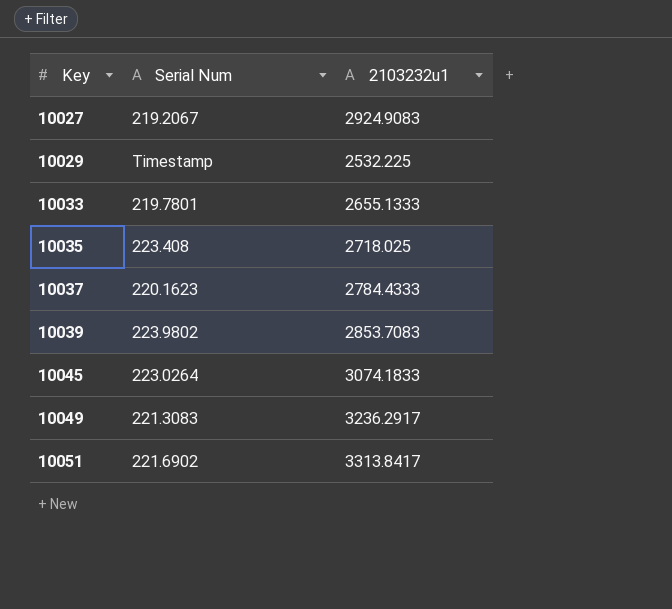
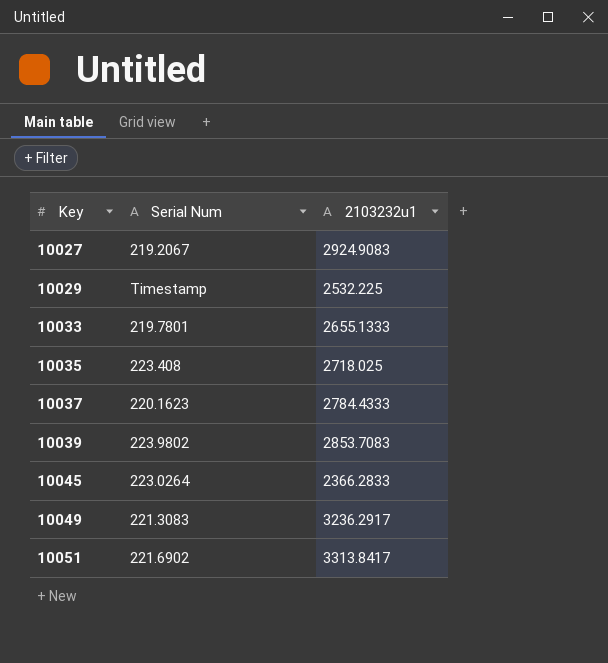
10045 | 2103232u1: 3074.1833 -> 2366.2833

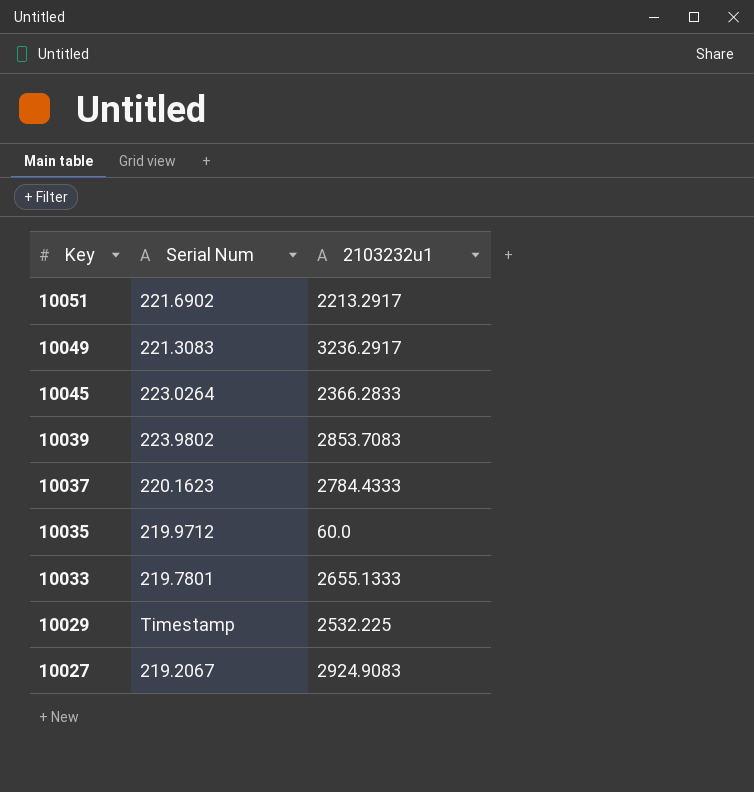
row order: Key ascending -> Key descending
10051 | 2103232u1: 3313.8417 -> 2213.2917
10035 | Serial Num: 223.408 -> 219.9712
10035 | 2103232u1: 2718.025 -> 60.0

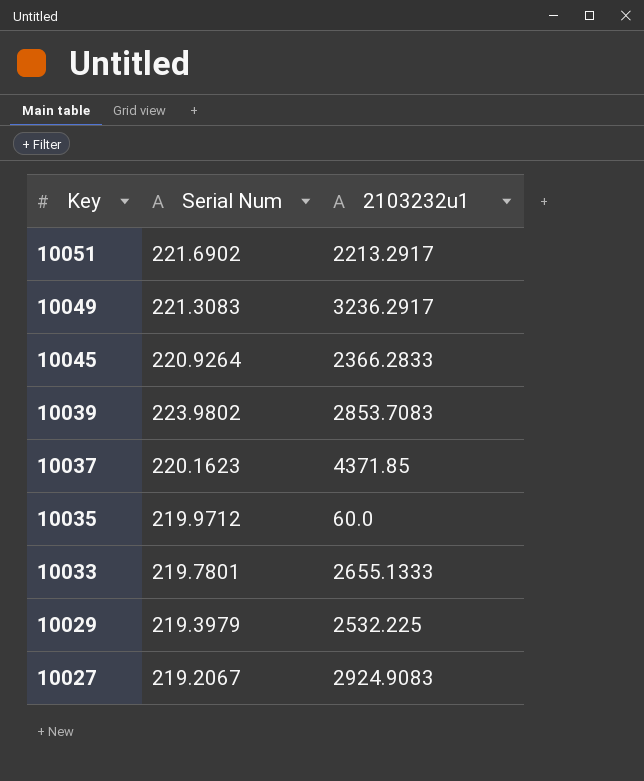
10045 | Serial Num: 223.0264 -> 220.9264
10037 | 2103232u1: 2784.4333 -> 4371.85
10029 | Serial Num: Timestamp -> 219.3979

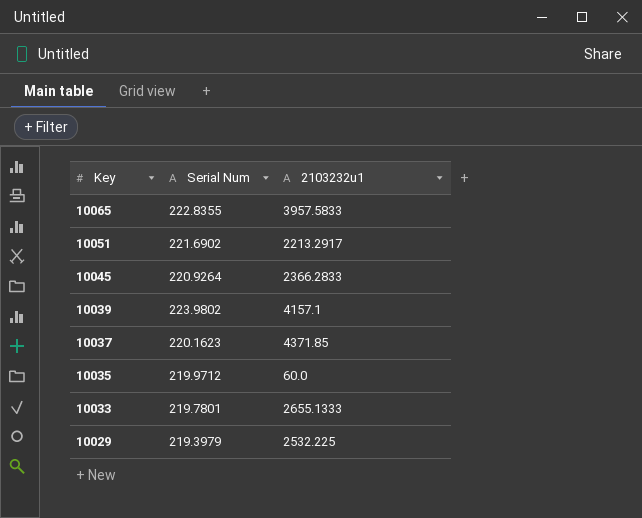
row 10049: 221.3083 | 3236.2917 -> none
row 10027: 219.2067 | 2924.9083 -> none
row 10065: none -> 222.8355 | 3957.5833
10039 | 2103232u1: 2853.7083 -> 4157.1

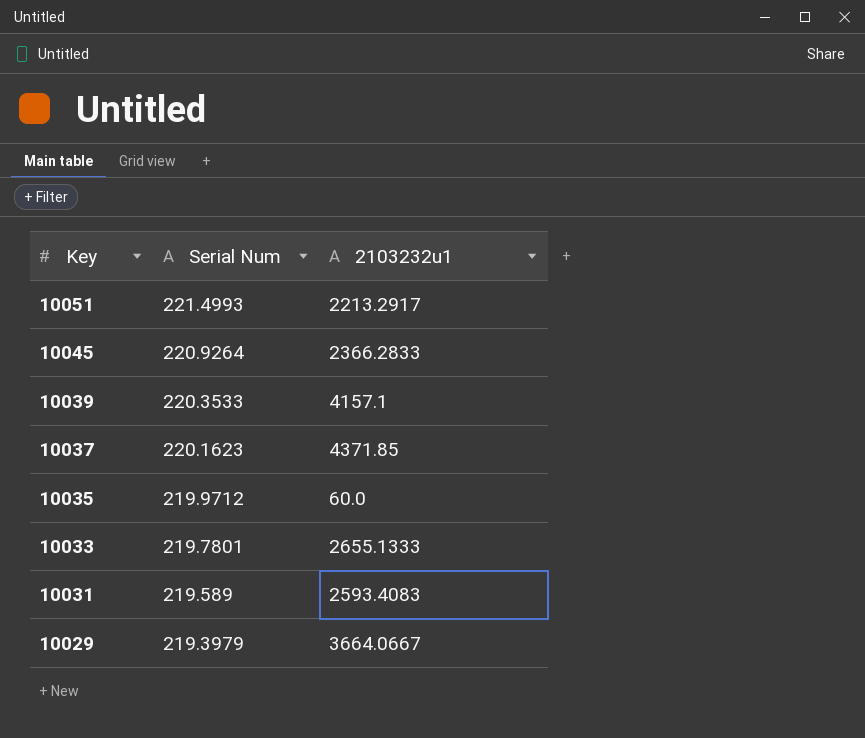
row 10065: 222.8355 | 3957.5833 -> none
10051 | Serial Num: 221.6902 -> 221.4993
10039 | Serial Num: 223.9802 -> 220.3533
row 10031: none -> 219.589 | 2593.4083
10029 | 2103232u1: 2532.225 -> 3664.0667

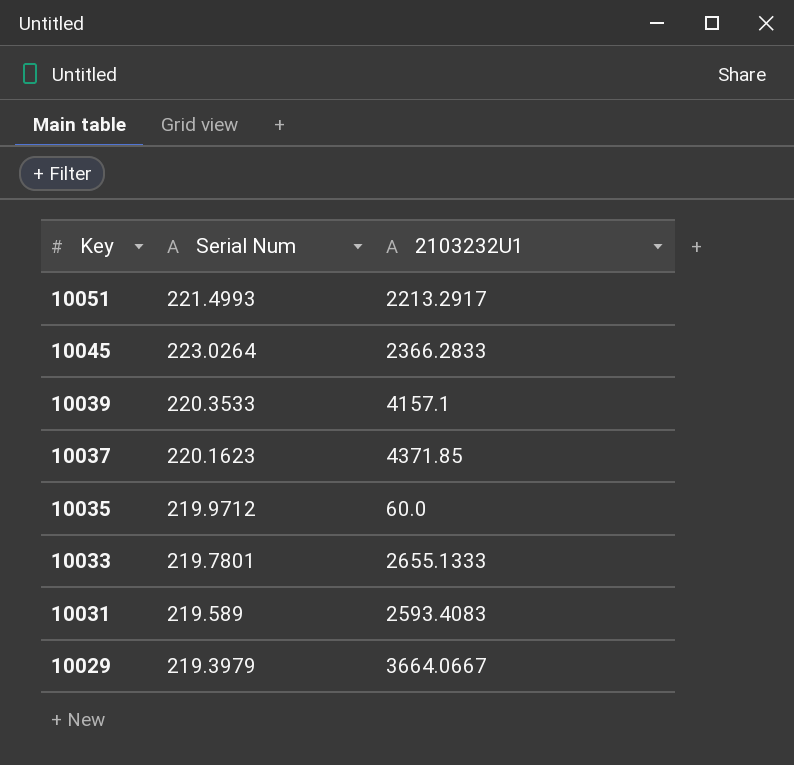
column name: 2103232u1 -> 2103232U1
10045 | Serial Num: 220.9264 -> 223.0264

